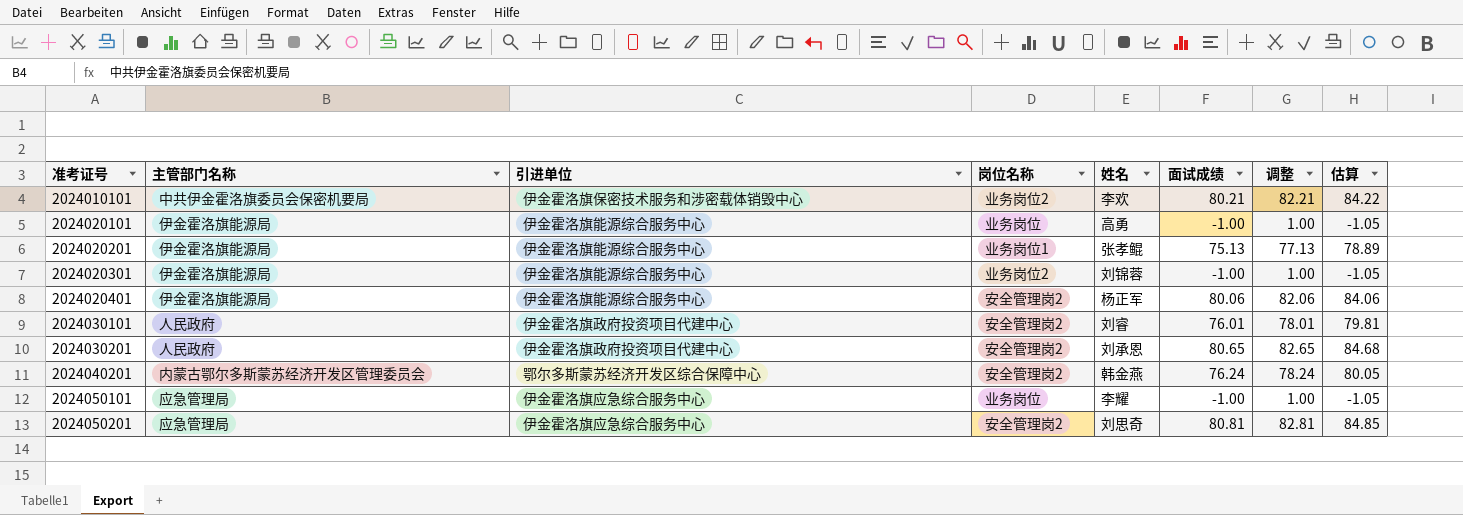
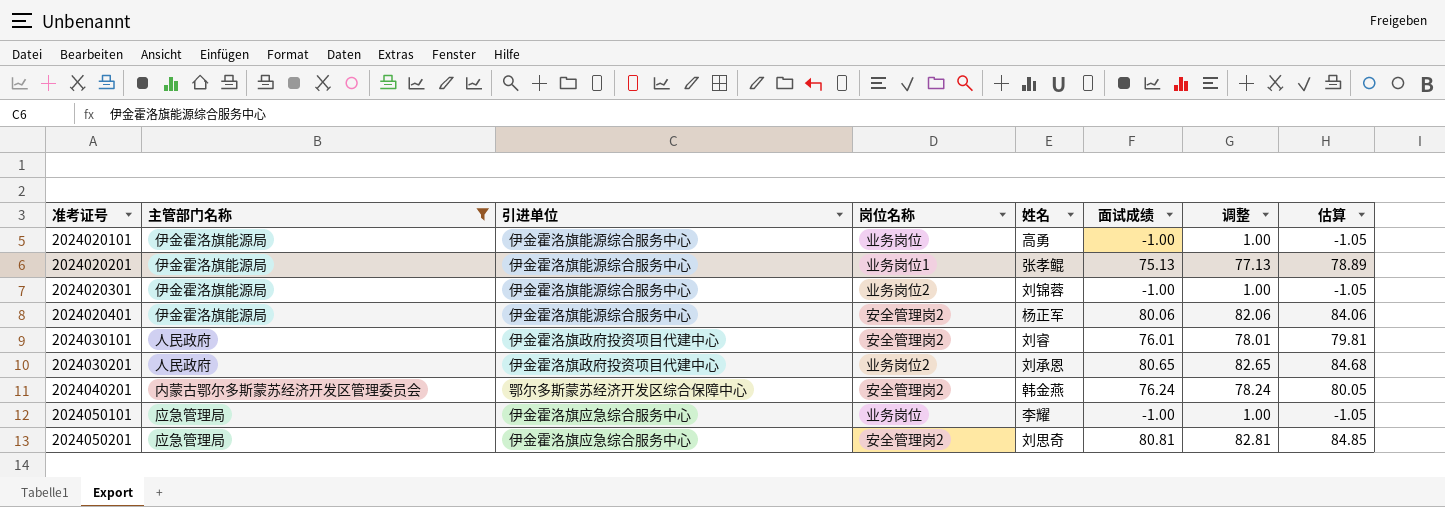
filter: none -> 主管部门名称 != 中共伊金霍洛旗委员会保密机要局
2024030201 | 岗位名称: 安全管理岗2 -> 业务岗位2

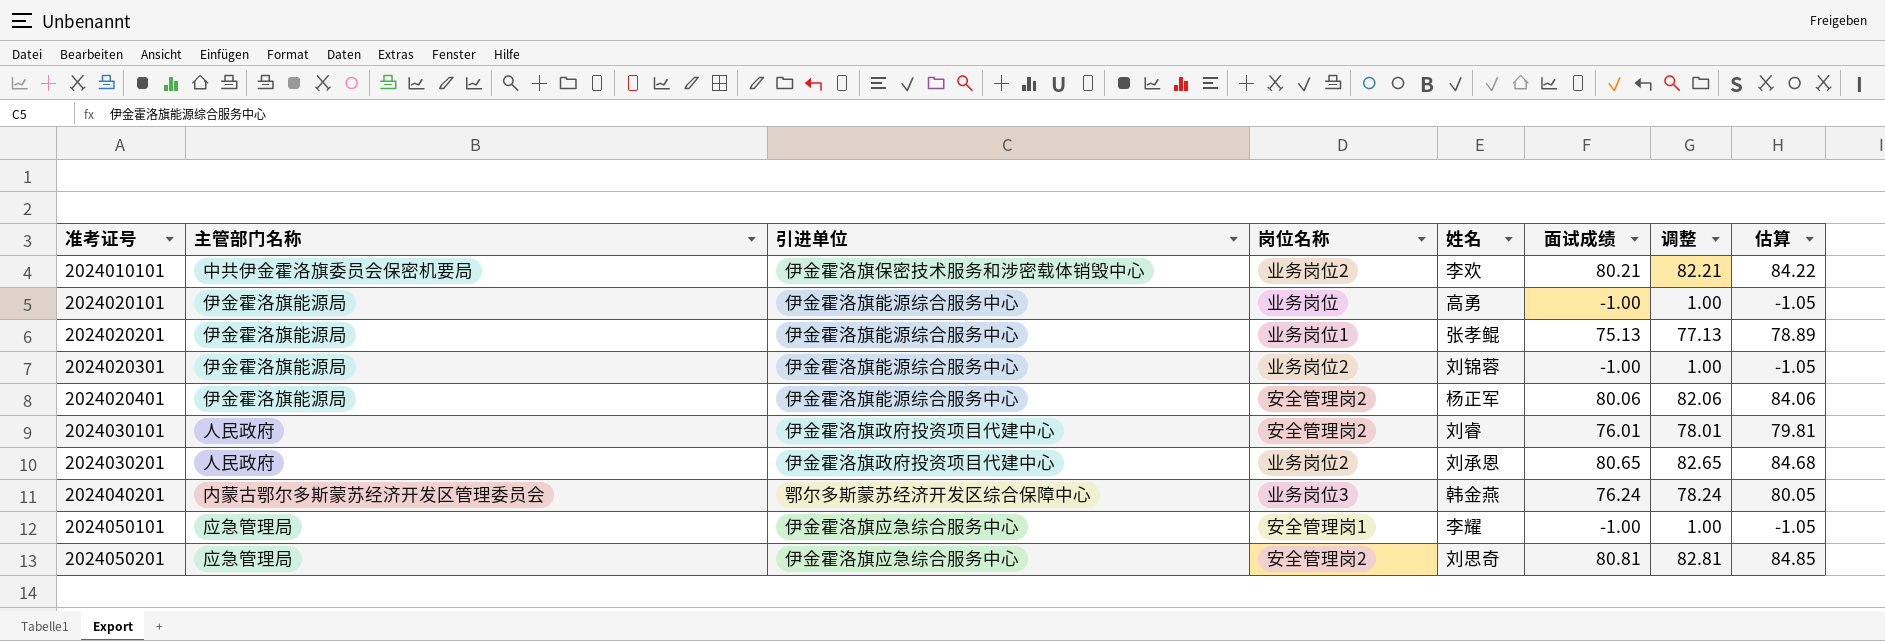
filter: 主管部门名称 != 中共伊金霍洛旗委员会保密机要局 -> none
2024040201 | 岗位名称: 安全管理岗2 -> 业务岗位3
2024050101 | 岗位名称: 业务岗位 -> 安全管理岗1

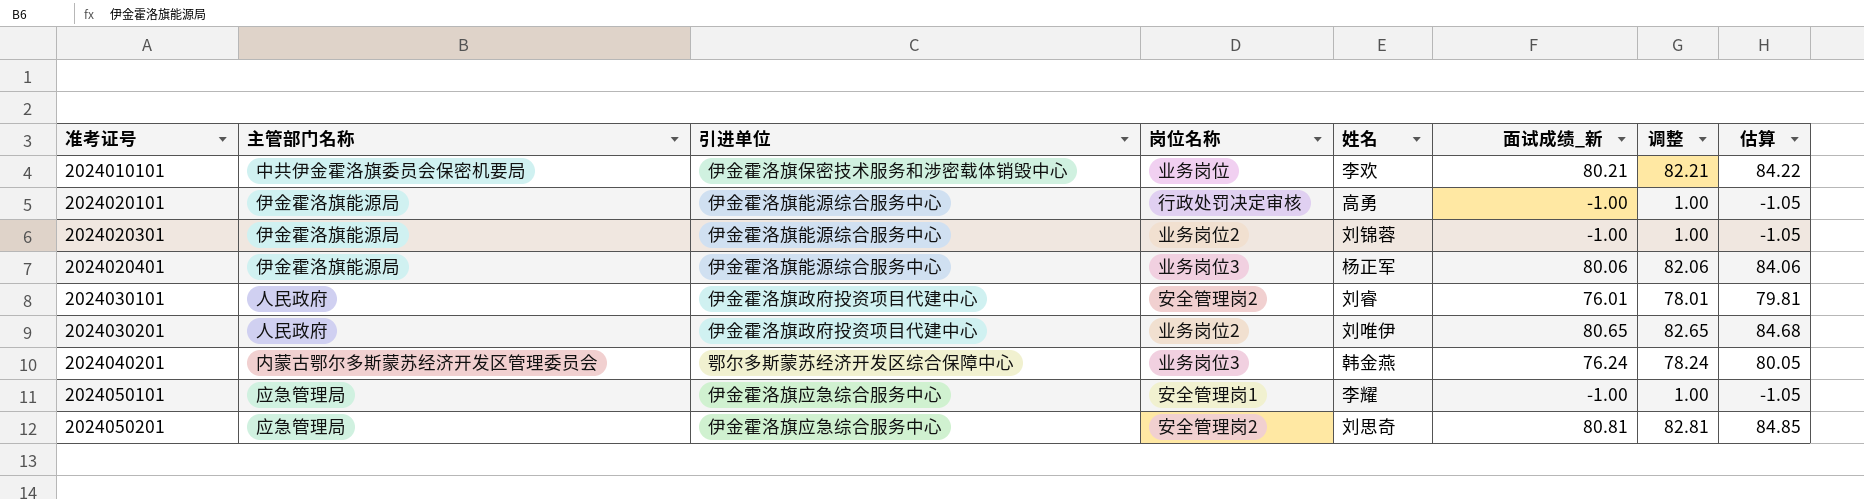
column name: 面试成绩 -> 面试成绩_新
row 2024020201: 伊金霍洛旗能源局 | 伊金霍洛旗能源综合服务中心 | 业务岗位1 | 张孝鲲 | 75.13 | 77.13 | 78.89 -> none
2024010101 | 岗位名称: 业务岗位2 -> 业务岗位
2024020101 | 岗位名称: 业务岗位 -> 行政处罚决定审核
2024020401 | 岗位名称: 安全管理岗2 -> 业务岗位3
2024030201 | 姓名: 刘承恩 -> 刘唯伊

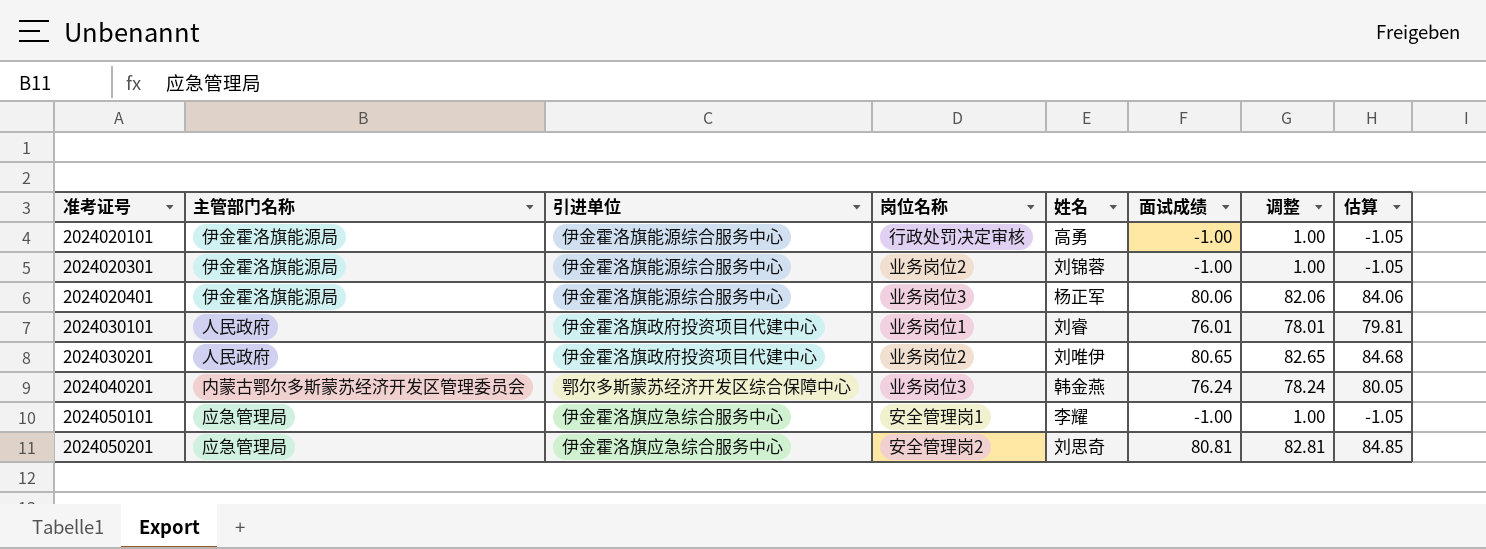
column name: 面试成绩_新 -> 面试成绩
row 2024010101: 中共伊金霍洛旗委员会保密机要局 | 伊金霍洛旗保密技术服务和涉密载体销毁中心 | 业务岗位 | 李欢 | 80.21 | 82.21 | 84.22 -> none
2024030101 | 岗位名称: 安全管理岗2 -> 业务岗位1

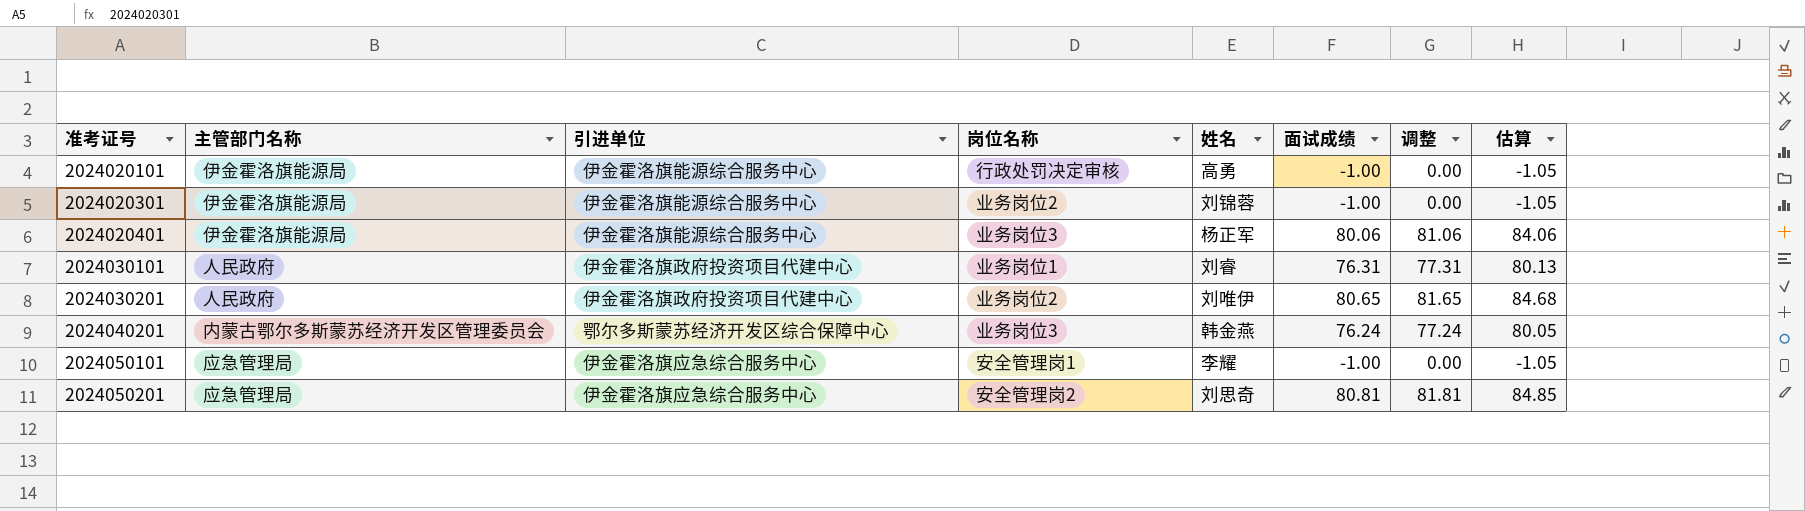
column 调整 | formula: [面试成绩] + 2 -> [面试成绩] + 1
2024030101 | 面试成绩: 76.01 -> 76.31
2024030101 | 估算: 79.81 -> 80.13

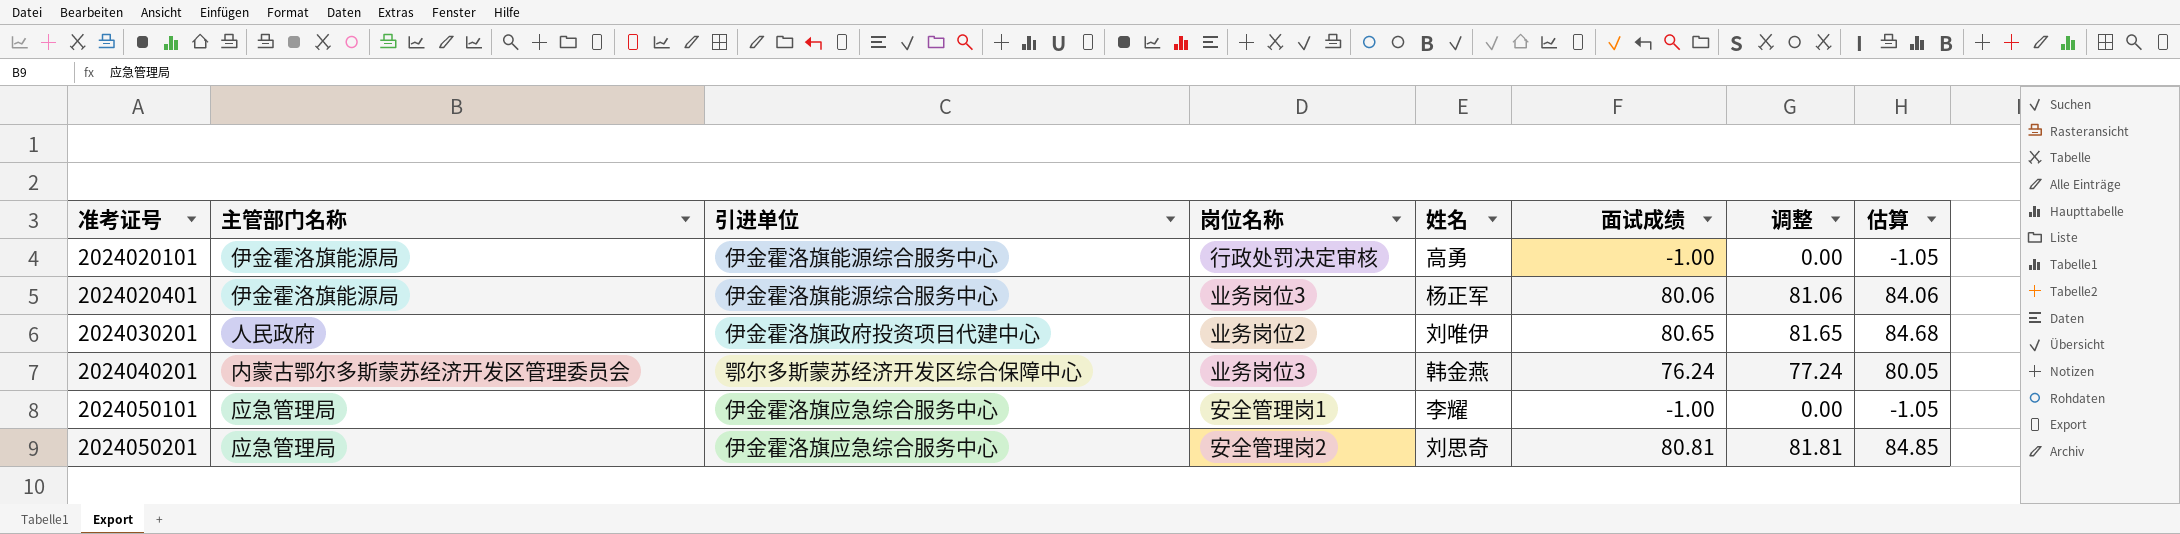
row 2024020301: 伊金霍洛旗能源局 | 伊金霍洛旗能源综合服务中心 | 业务岗位2 | 刘锦蓉 | -1.00 | 0.00 | -1.05 -> none
row 2024030101: 人民政府 | 伊金霍洛旗政府投资项目代建中心 | 业务岗位1 | 刘睿 | 76.31 | 77.31 | 80.13 -> none

